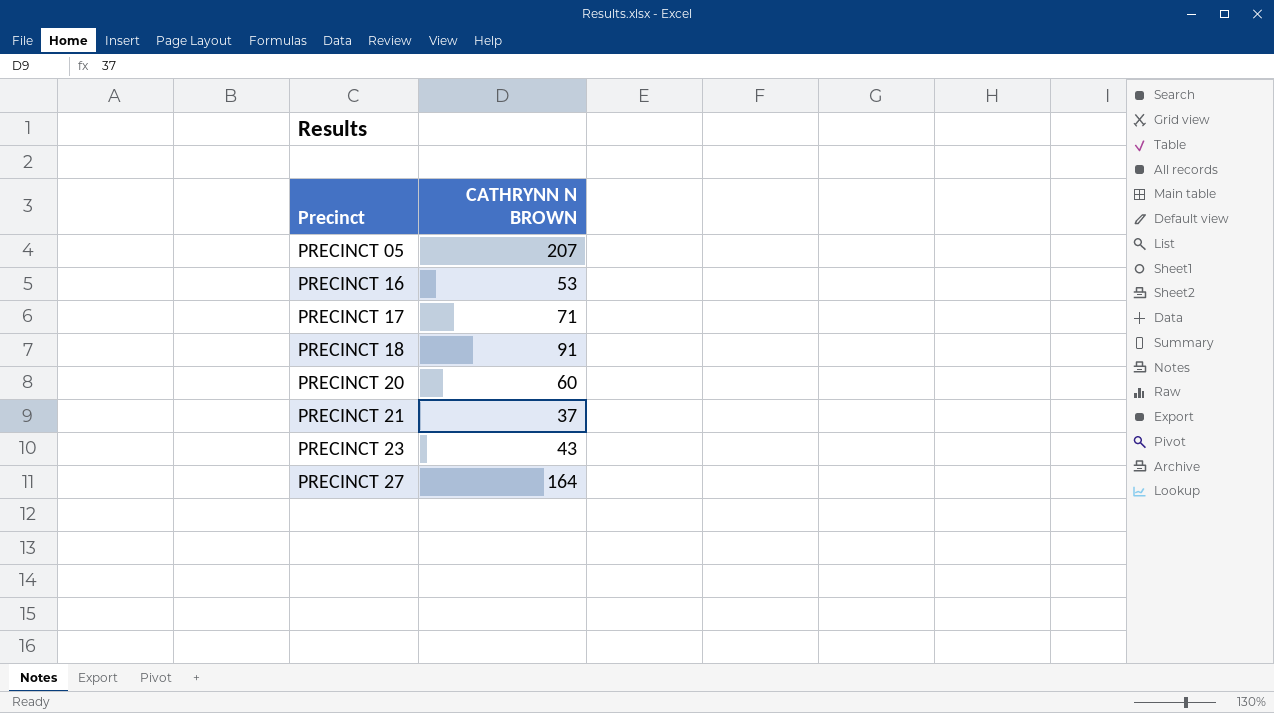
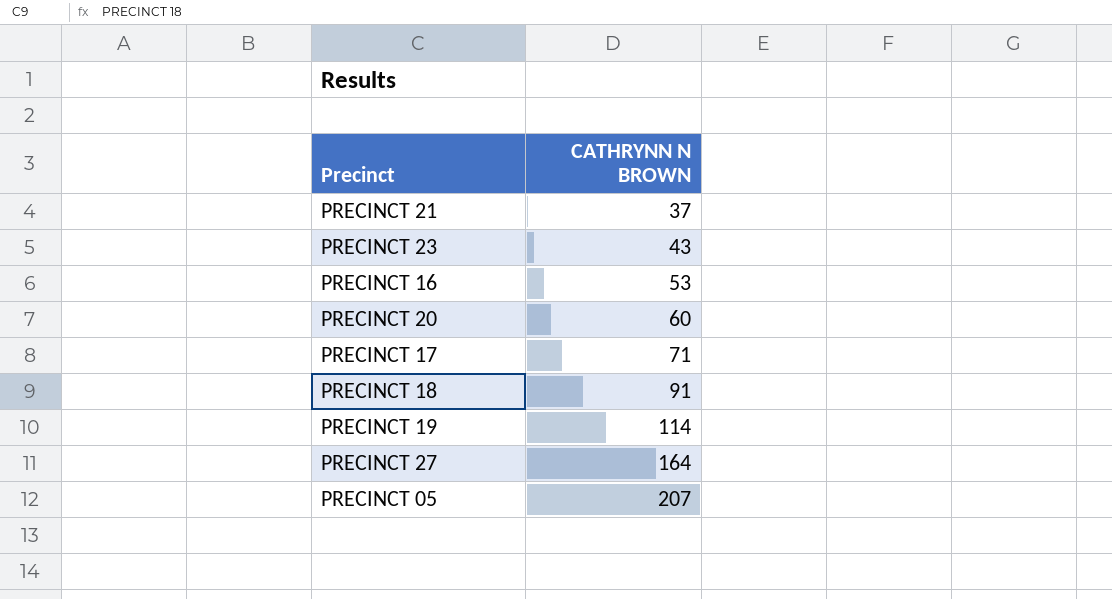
row order: Precinct ascending -> CATHRYNN N BROWN ascending
row PRECINCT 19: none -> 114

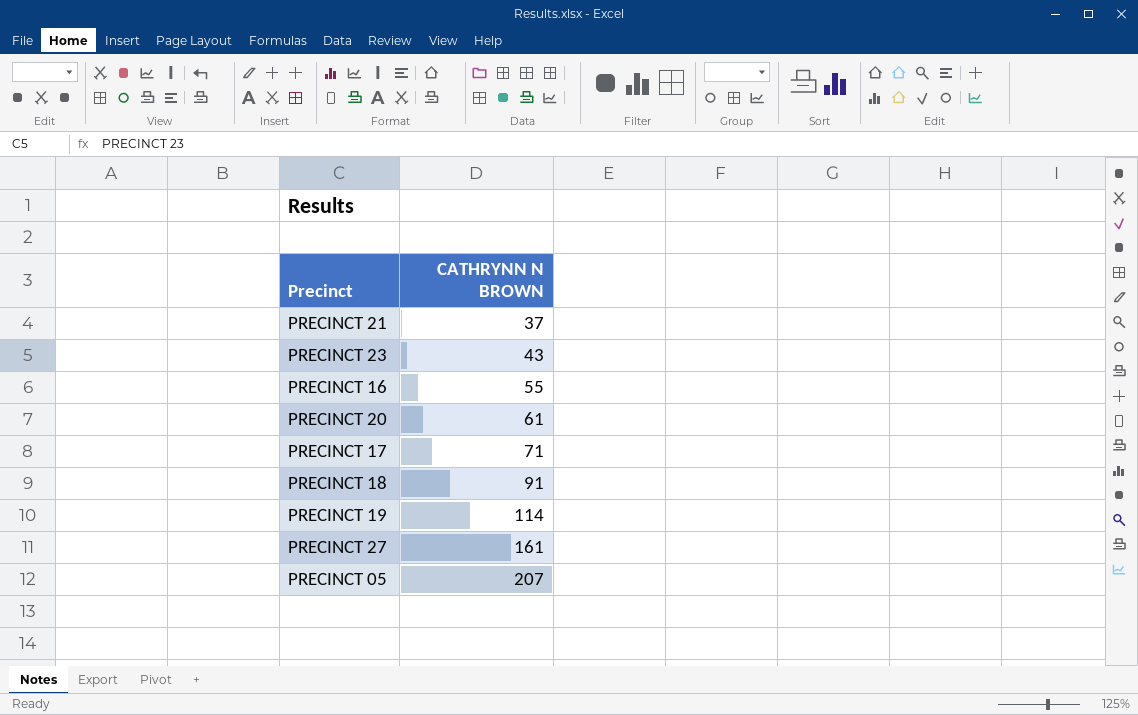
PRECINCT 16 | CATHRYNN N BROWN: 53 -> 55
PRECINCT 20 | CATHRYNN N BROWN: 60 -> 61
PRECINCT 27 | CATHRYNN N BROWN: 164 -> 161

